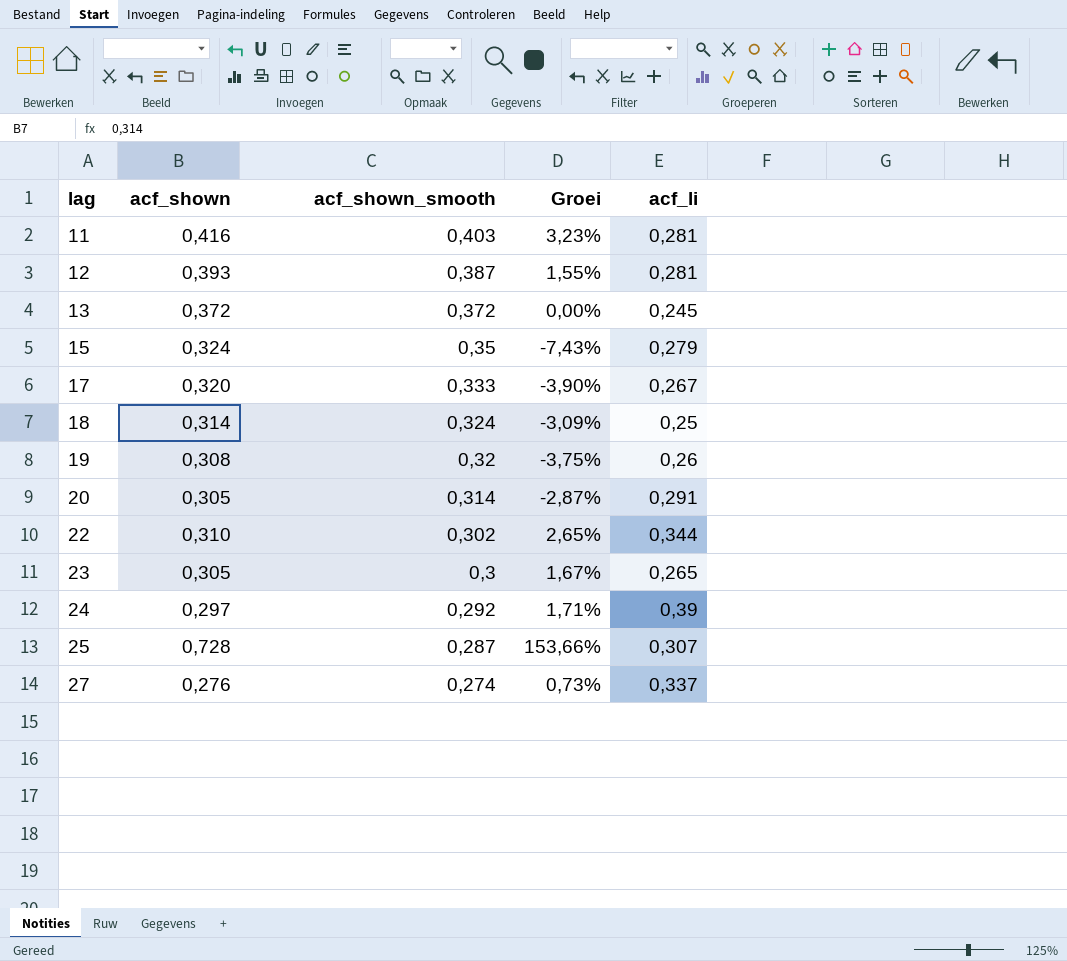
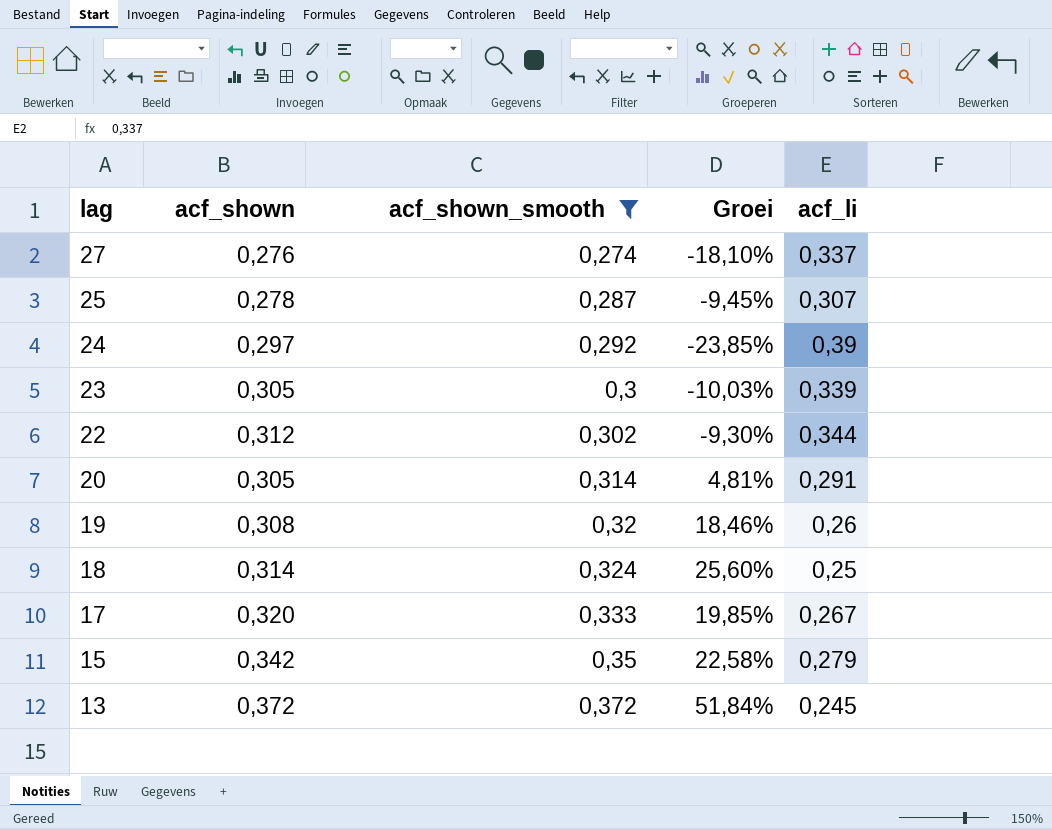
filter: none -> acf_shown_smooth <= 0,372
row order: lag ascending -> lag descending
column Groei | formula: ([acf_shown] - [acf_shown_smooth]) / [acf_shown_smooth] -> ([acf_shown] - [acf_li]) / [acf_li]
25 | acf_shown: 0,728 -> 0,278
23 | acf_li: 0,265 -> 0,339
22 | acf_shown: 0,310 -> 0,312
15 | acf_shown: 0,324 -> 0,342

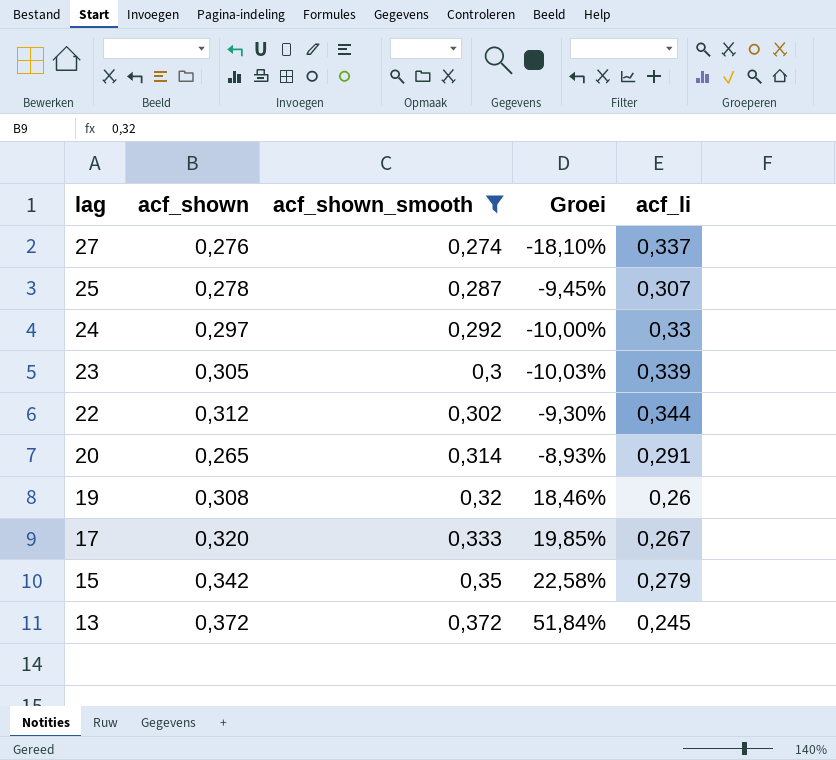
row 18: 0,314 | 0,324 | 25,60% | 0,25 -> none
24 | Groei: -23,85% -> -10,00%
24 | acf_li: 0,39 -> 0,33
20 | acf_shown: 0,305 -> 0,265
20 | Groei: 4,81% -> -8,93%

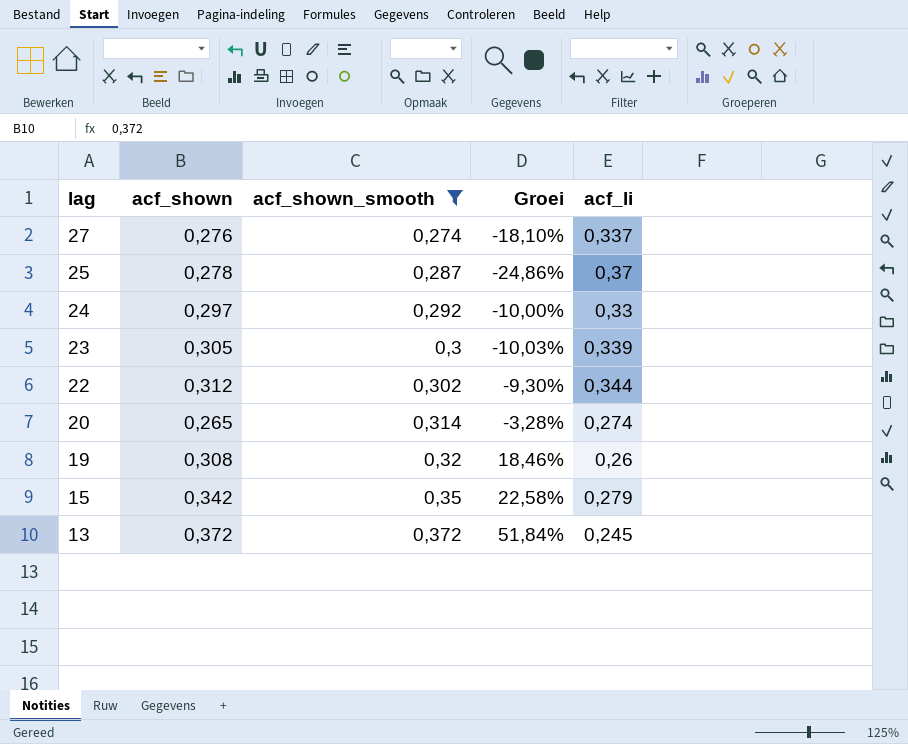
row 17: 0,320 | 0,333 | 19,85% | 0,267 -> none
25 | Groei: -9,45% -> -24,86%
25 | acf_li: 0,307 -> 0,37
20 | Groei: -8,93% -> -3,28%
20 | acf_li: 0,291 -> 0,274

